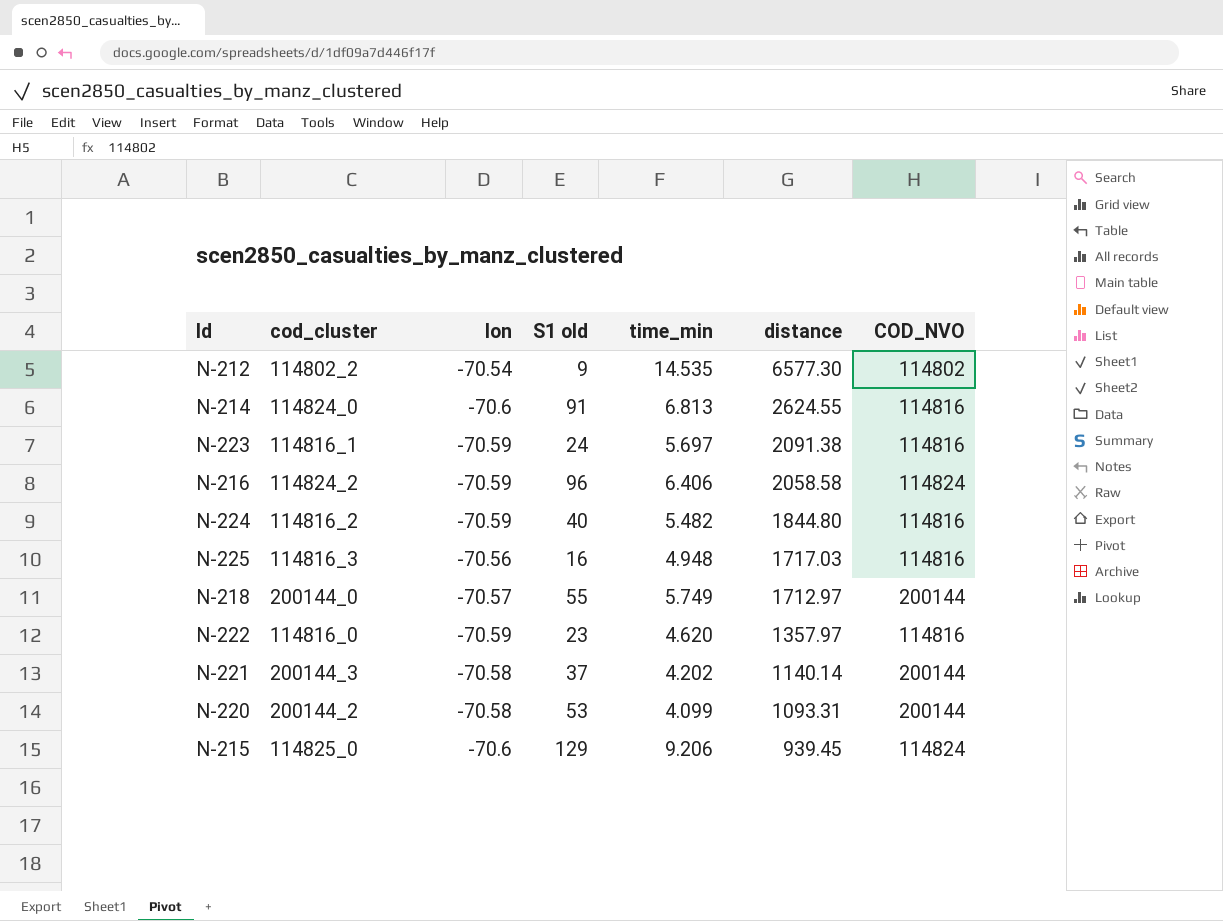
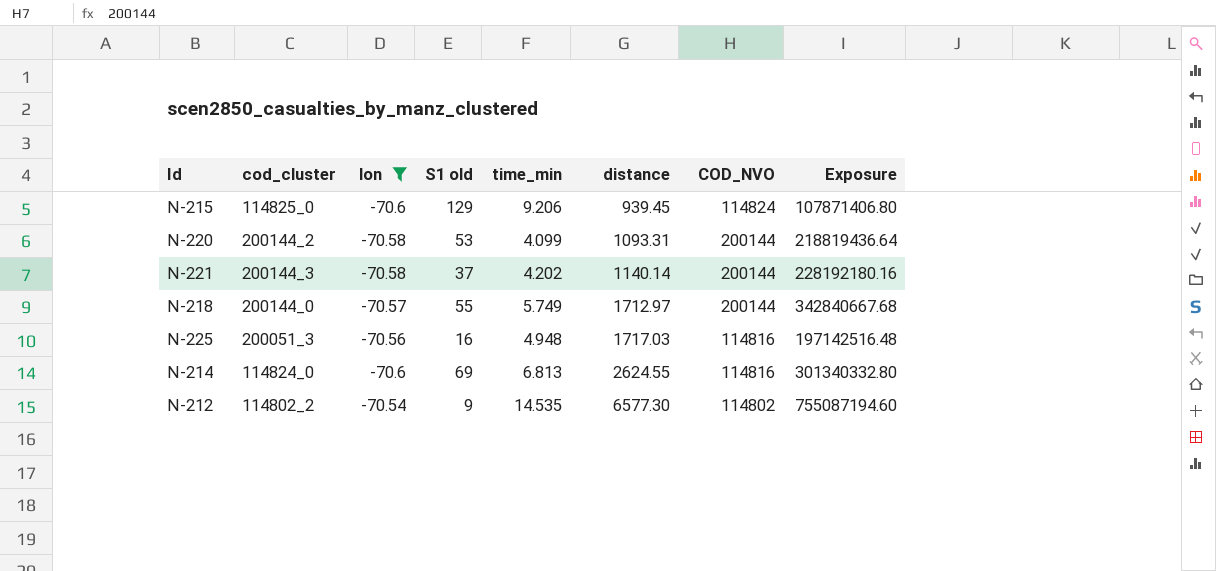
filter: none -> lon != -70.59
row order: distance descending -> distance ascending
column Exposure | formula: none -> [distance] * [COD_NVO]
N-225 | cod_cluster: 114816_3 -> 200051_3
N-214 | S1 old: 91 -> 69

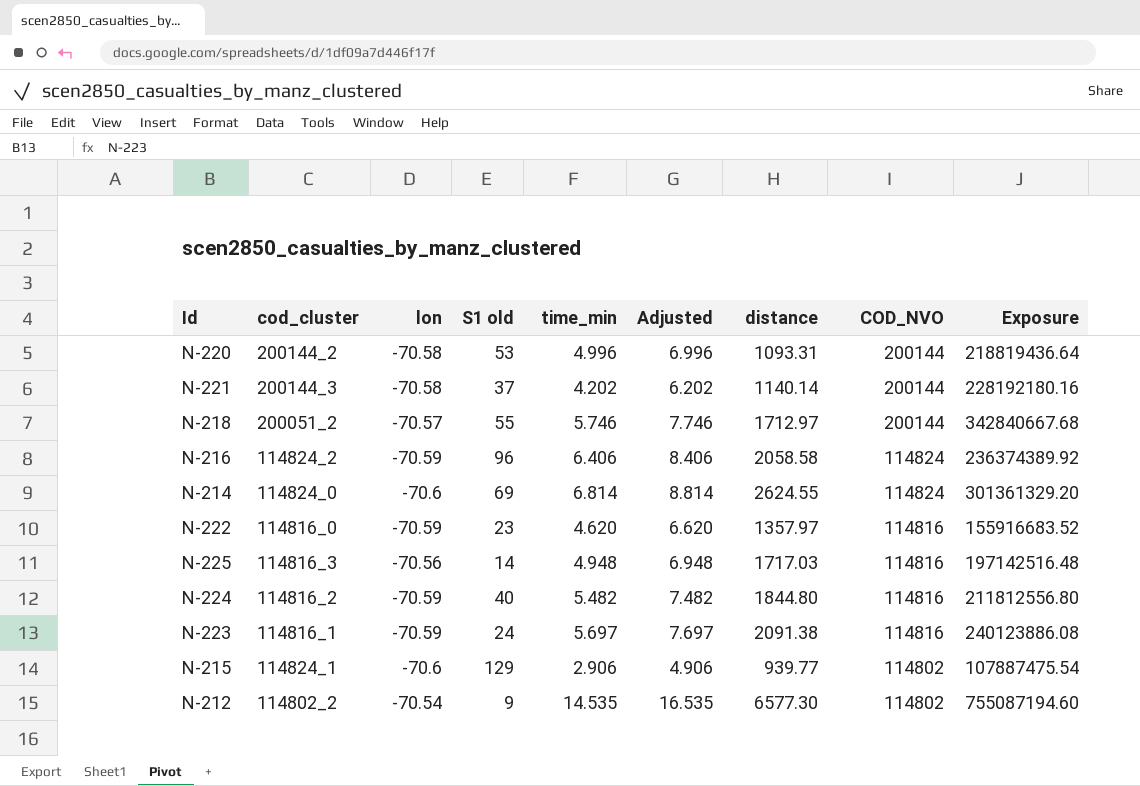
filter: lon != -70.59 -> none
row order: distance ascending -> COD_NVO descending
column Adjusted | formula: none -> [time_min] + 2
N-220 | time_min: 4.099 -> 4.996
N-218 | cod_cluster: 200144_0 -> 200051_2
N-218 | time_min: 5.749 -> 5.746
N-214 | time_min: 6.813 -> 6.814
N-214 | COD_NVO: 114816 -> 114824
N-214 | Exposure: 301340332.80 -> 301361329.20
N-225 | cod_cluster: 200051_3 -> 114816_3
N-225 | S1 old: 16 -> 14
N-215 | cod_cluster: 114825_0 -> 114824_1
N-215 | time_min: 9.206 -> 2.906
N-215 | distance: 939.45 -> 939.77
N-215 | COD_NVO: 114824 -> 114802
N-215 | Exposure: 107871406.80 -> 107887475.54

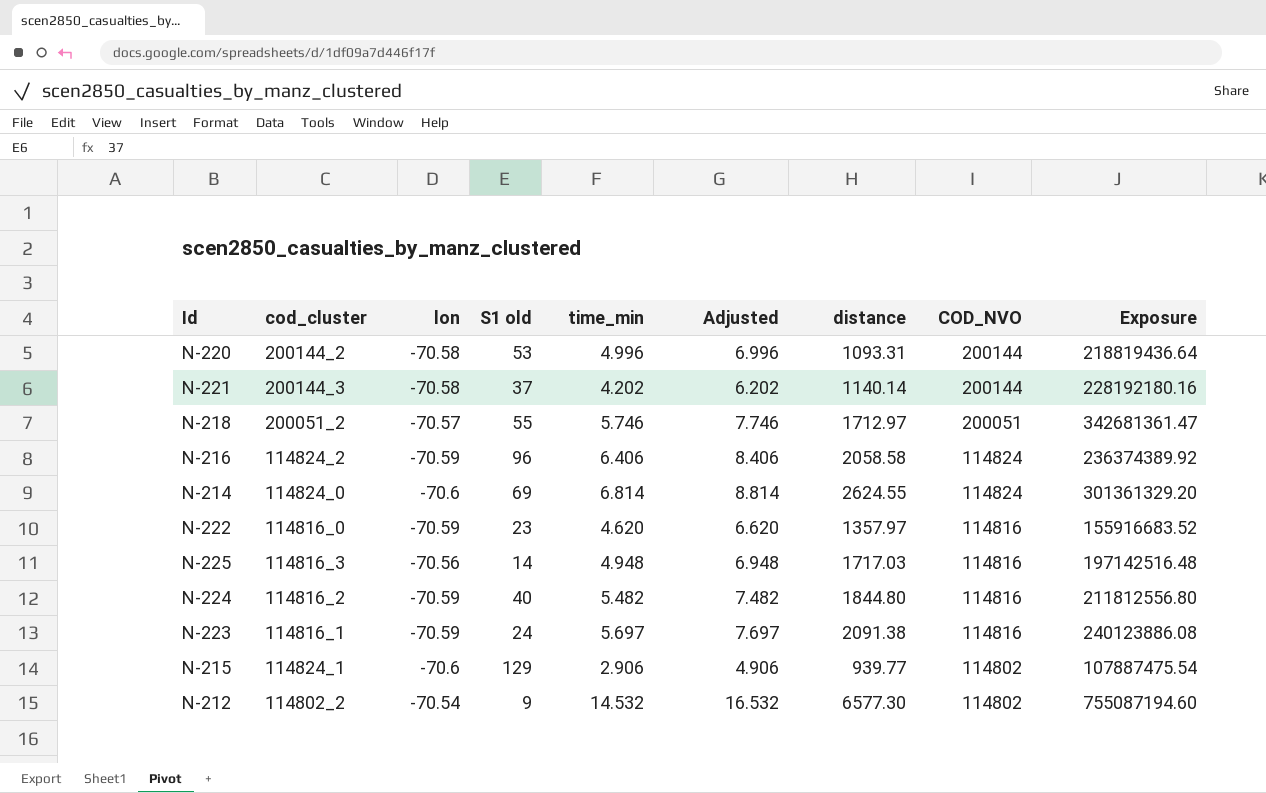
N-218 | COD_NVO: 200144 -> 200051
N-218 | Exposure: 342840667.68 -> 342681361.47
N-212 | time_min: 14.535 -> 14.532
N-212 | Adjusted: 16.535 -> 16.532

